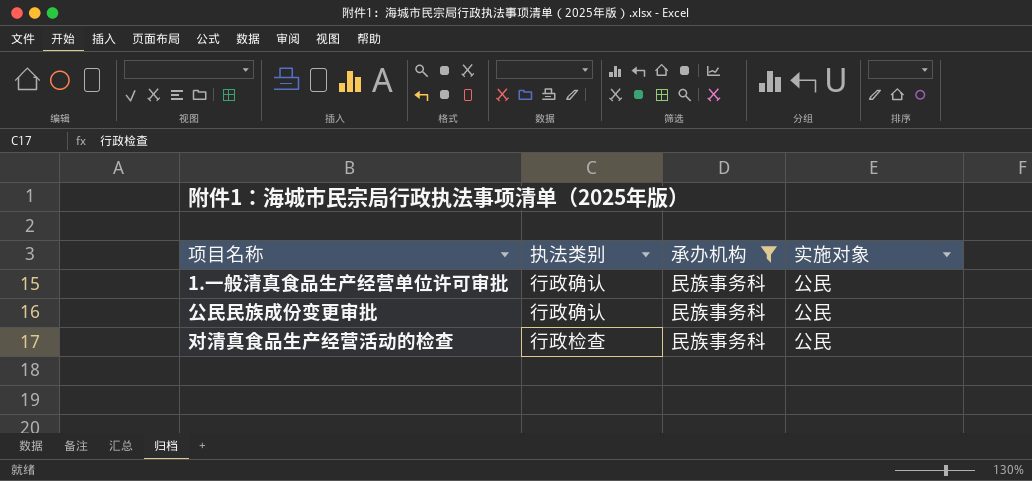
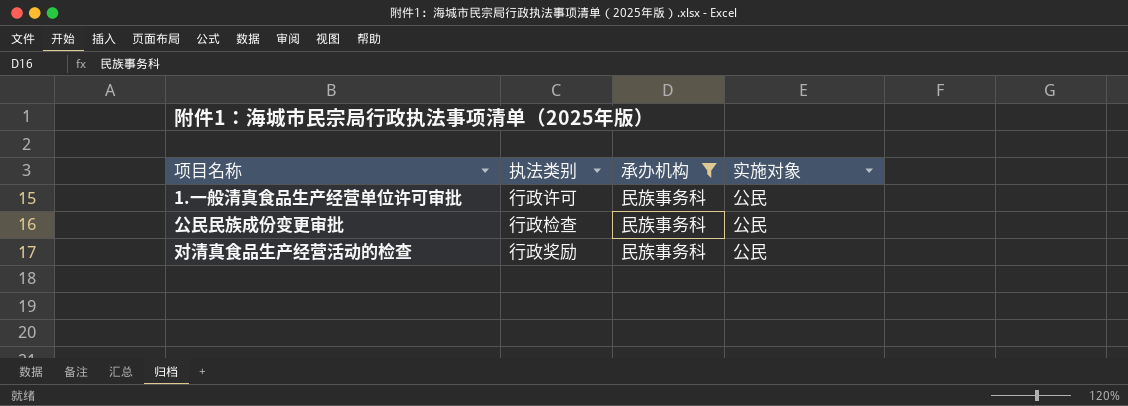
1.一般清真食品生产经营单位许可审批 | 执法类别: 行政确认 -> 行政许可
公民民族成份变更审批 | 执法类别: 行政确认 -> 行政检查
对清真食品生产经营活动的检查 | 执法类别: 行政检查 -> 行政奖励

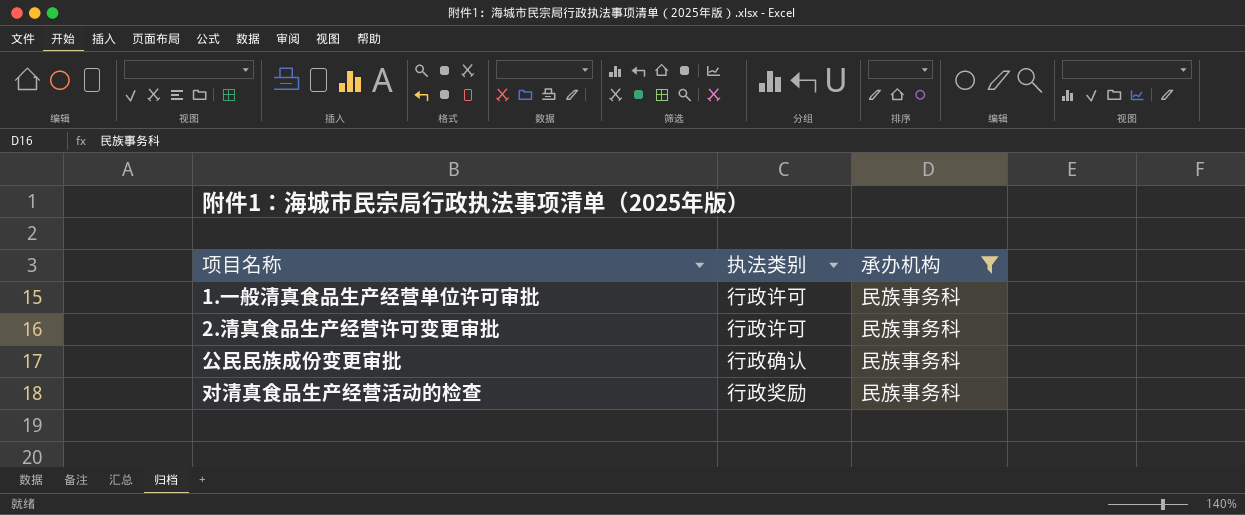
column 实施对象 | position: 4 -> none
row 2.清真食品生产经营许可变更审批: none -> 行政许可 | 民族事务科
公民民族成份变更审批 | 执法类别: 行政检查 -> 行政确认

